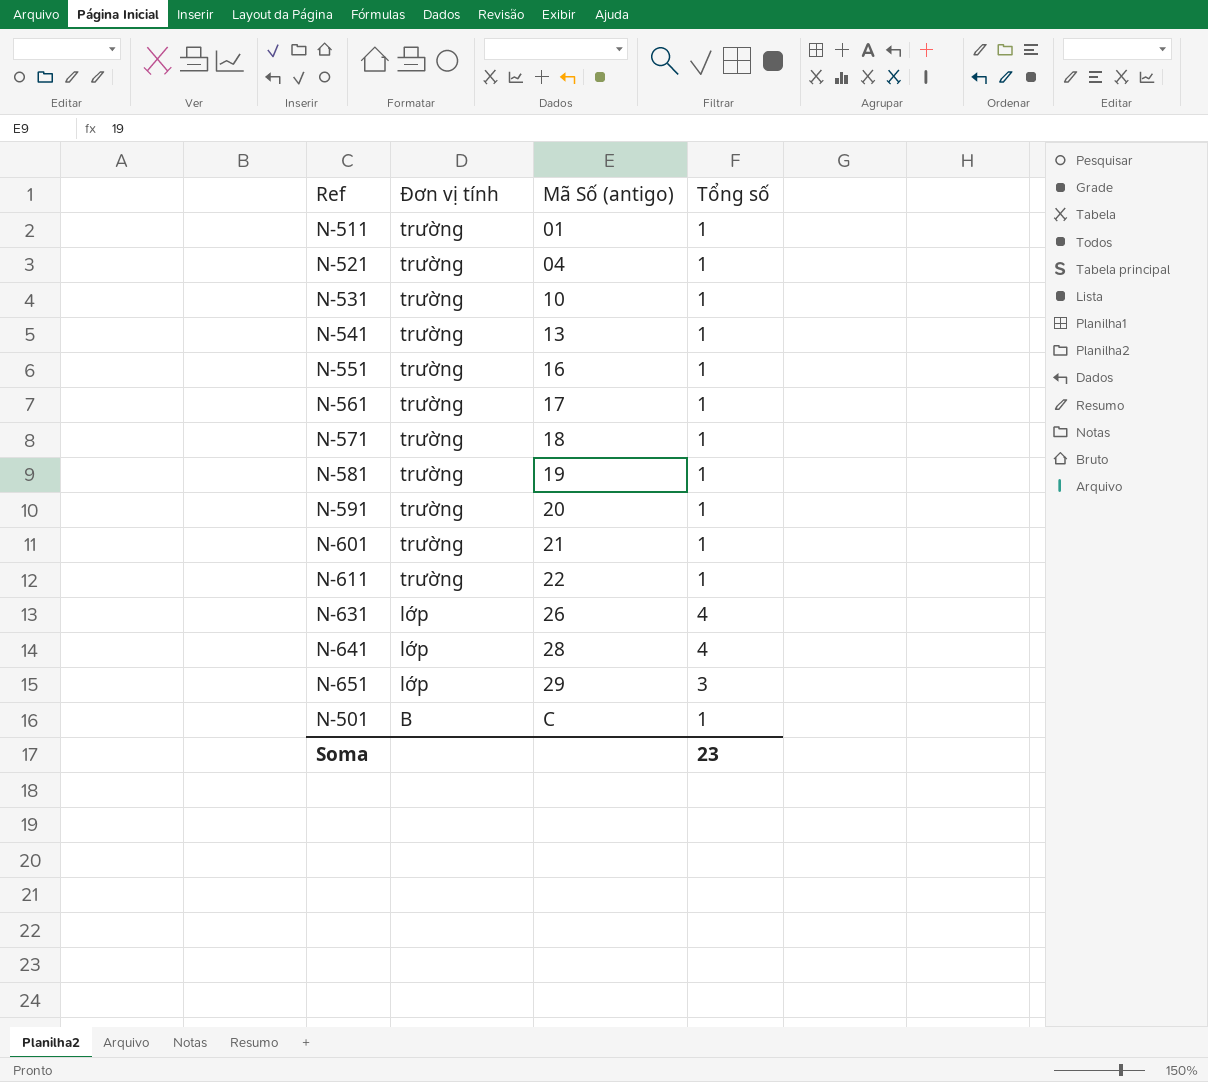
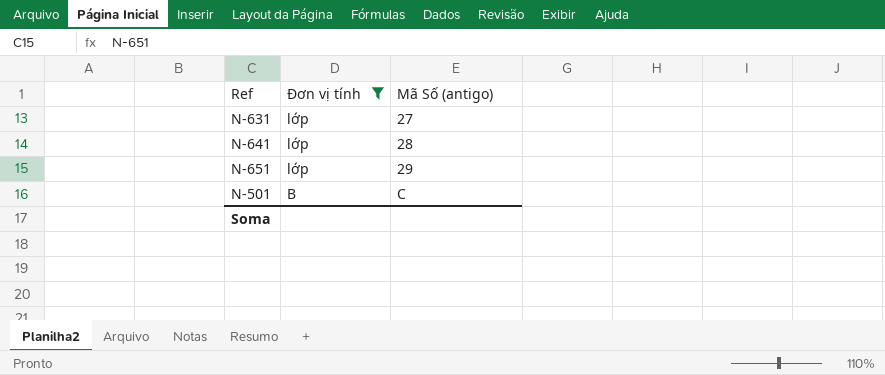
filter: none -> Đơn vị tính != trường
column Tổng số | position: 4 -> none
N-631 | Mã Số (antigo): 26 -> 27

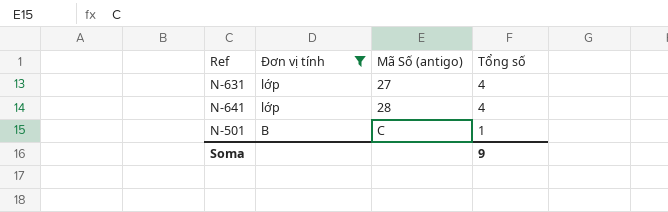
column Tổng số | position: none -> 4
row N-651: lớp | 29 -> none

